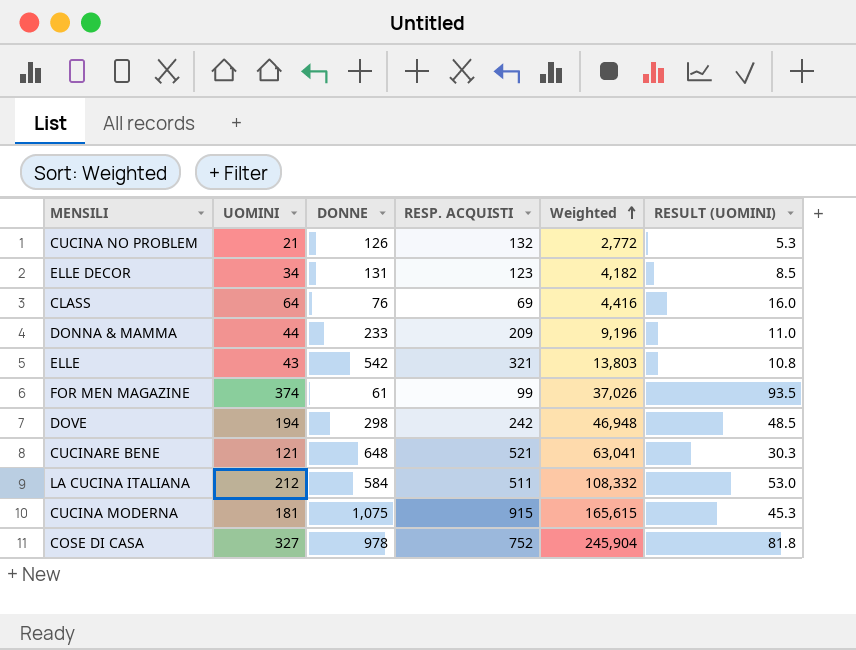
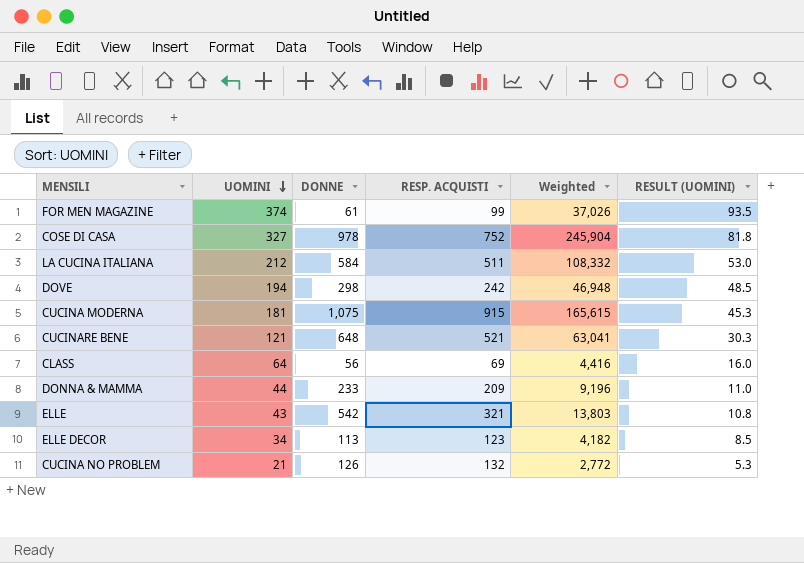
row order: Weighted ascending -> UOMINI descending
CLASS | DONNE: 76 -> 56
ELLE DECOR | DONNE: 131 -> 113

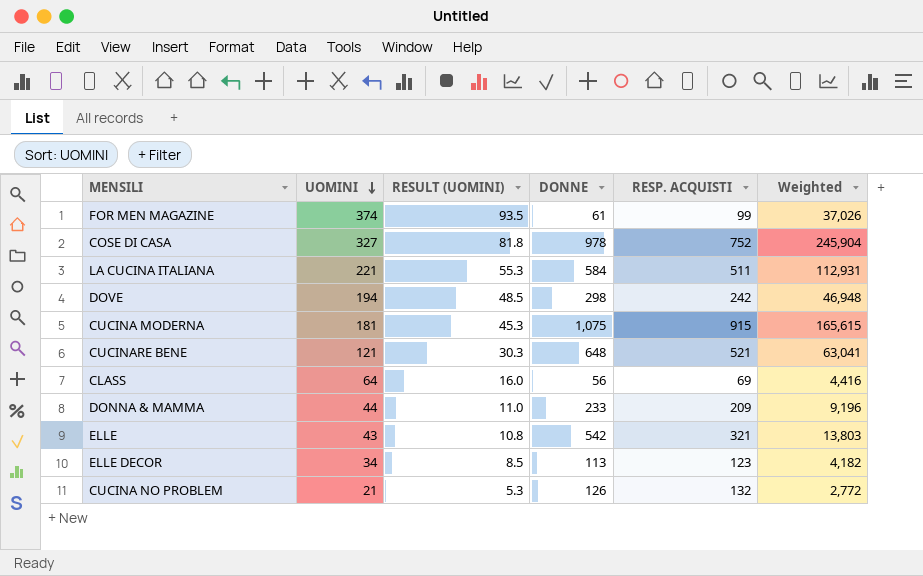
column RESULT (UOMINI) | position: 6 -> 3
LA CUCINA ITALIANA | UOMINI: 212 -> 221
LA CUCINA ITALIANA | RESULT (UOMINI): 53.0 -> 55.3
LA CUCINA ITALIANA | Weighted: 108,332 -> 112,931

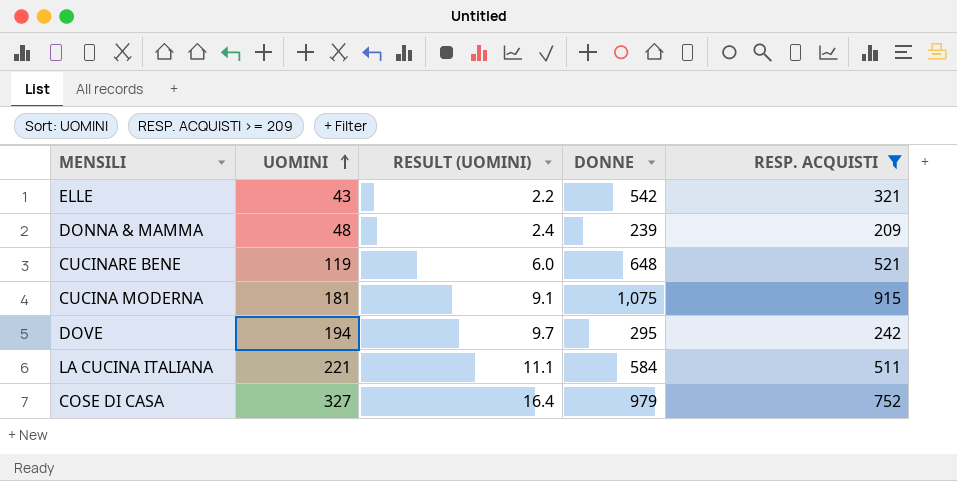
filter: none -> RESP. ACQUISTI >= 209
row order: UOMINI descending -> UOMINI ascending
column Weighted | formula: [UOMINI] * [RESP. ACQUISTI] -> none
column RESULT (UOMINI) | formula: [UOMINI] * 0.25 -> [UOMINI] * 0.05
DONNA & MAMMA | UOMINI: 44 -> 48
DONNA & MAMMA | DONNE: 233 -> 239
CUCINARE BENE | UOMINI: 121 -> 119
DOVE | DONNE: 298 -> 295
COSE DI CASA | DONNE: 978 -> 979

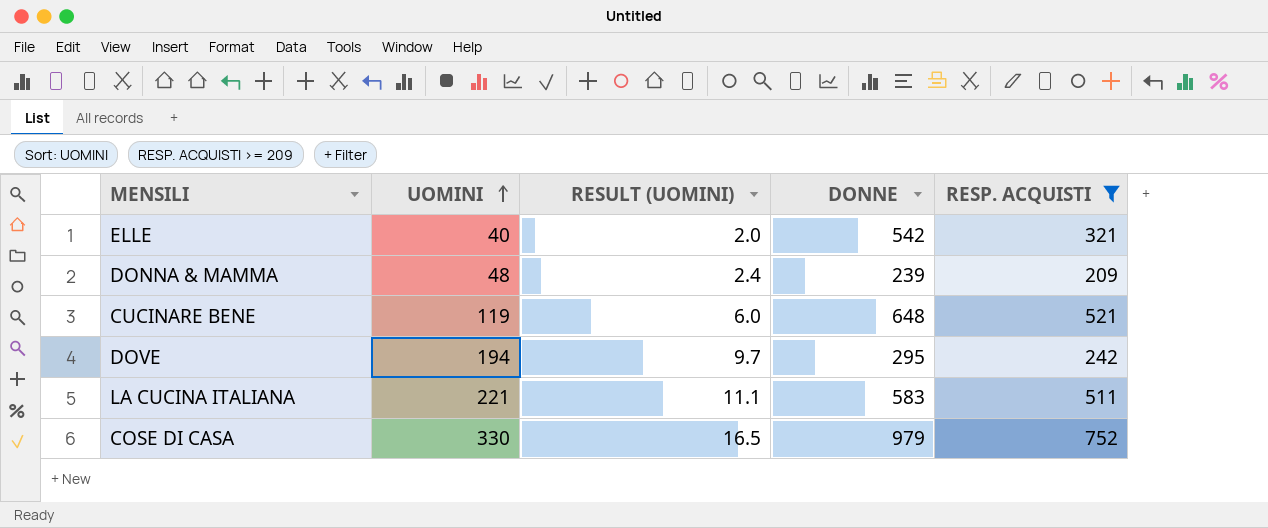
row CUCINA MODERNA: 181 | 9.1 | 1,075 | 915 -> none
ELLE | UOMINI: 43 -> 40
ELLE | RESULT (UOMINI): 2.2 -> 2.0
LA CUCINA ITALIANA | DONNE: 584 -> 583
COSE DI CASA | UOMINI: 327 -> 330
COSE DI CASA | RESULT (UOMINI): 16.4 -> 16.5

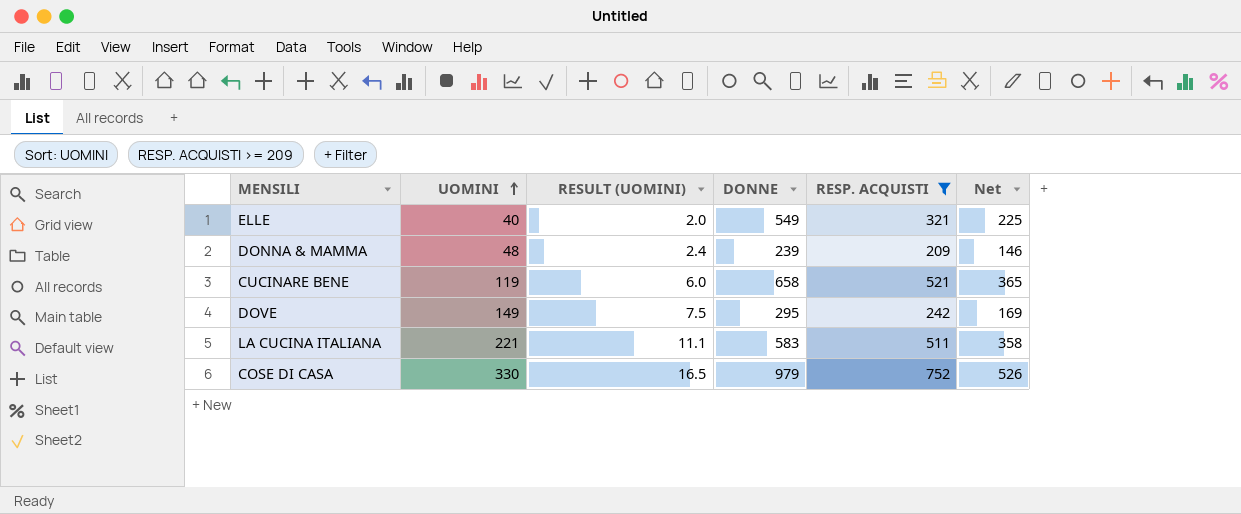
column Net | formula: none -> [RESP. ACQUISTI] * 0.7
ELLE | DONNE: 542 -> 549
CUCINARE BENE | DONNE: 648 -> 658
DOVE | UOMINI: 194 -> 149
DOVE | RESULT (UOMINI): 9.7 -> 7.5

